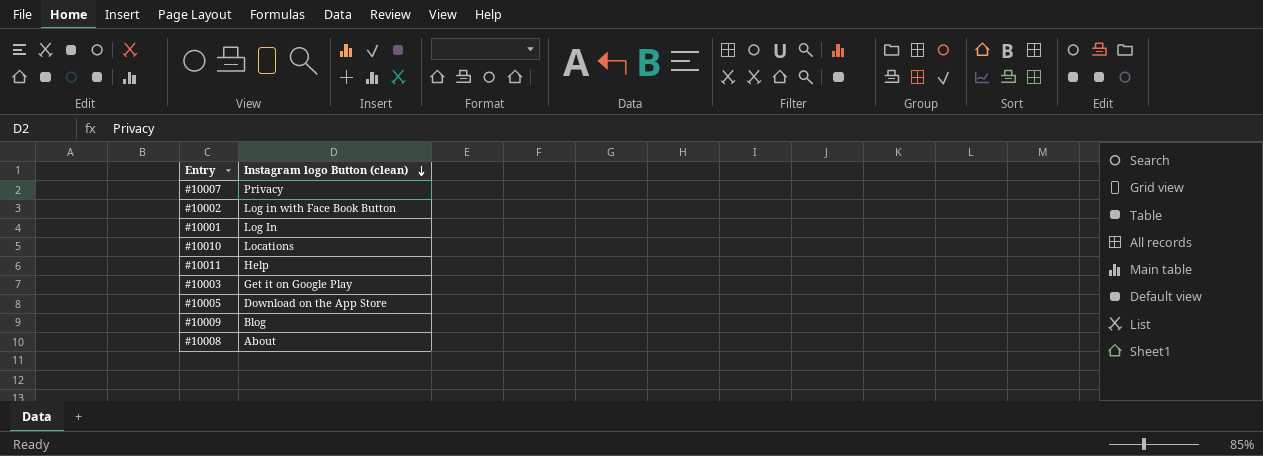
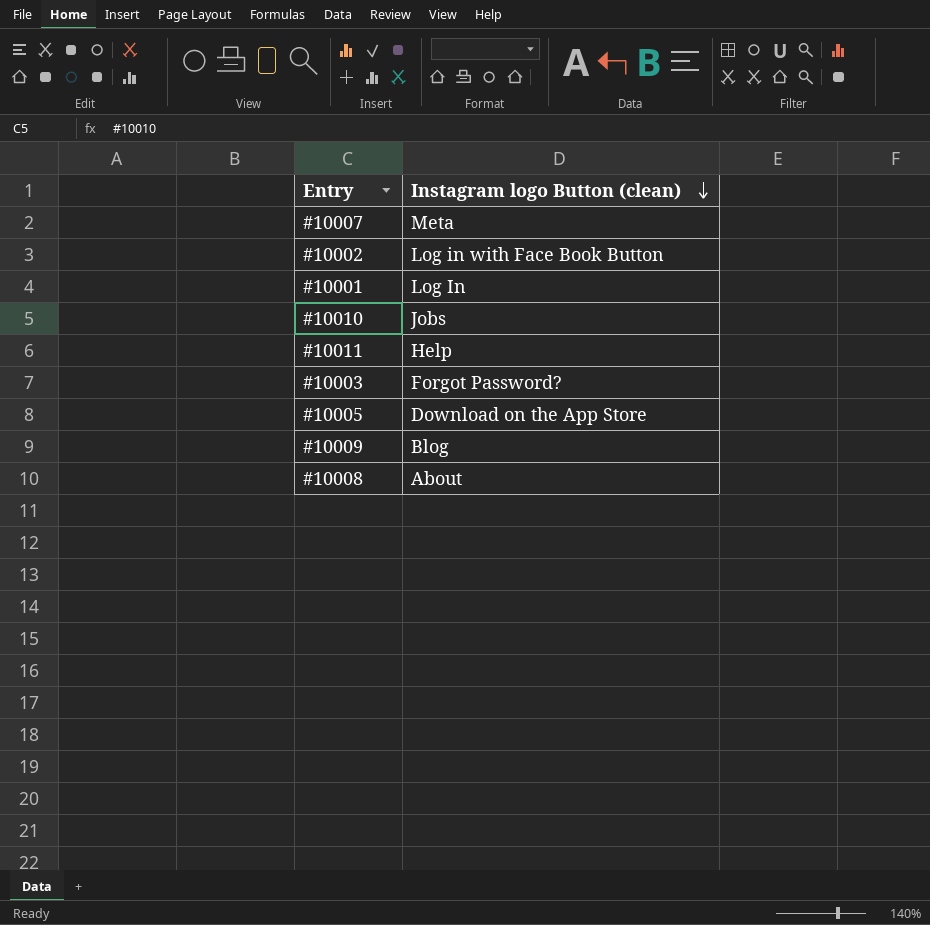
#10007 | Instagram logo Button (clean): Privacy -> Meta
#10010 | Instagram logo Button (clean): Locations -> Jobs
#10003 | Instagram logo Button (clean): Get it on Google Play -> Forgot Password?

